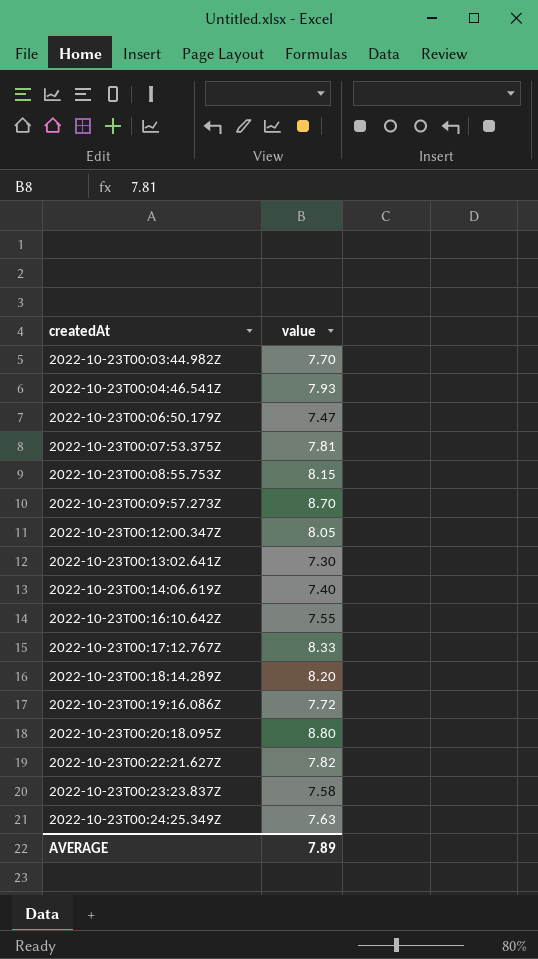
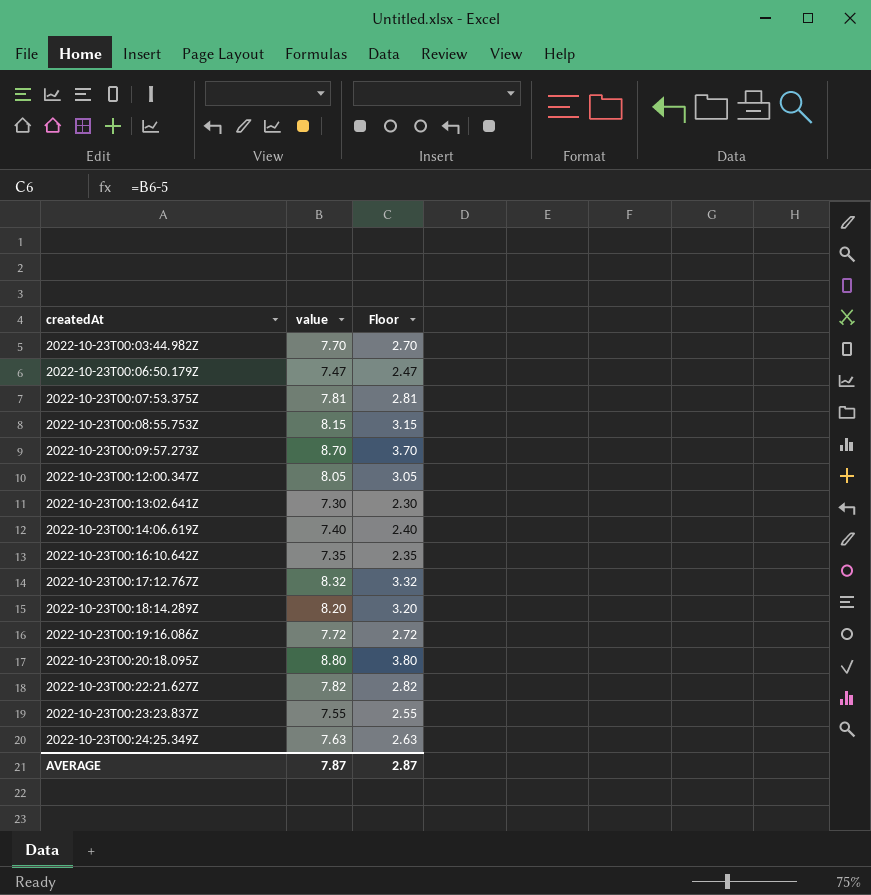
column Floor | formula: none -> [value] - 5
row 2022-10-23T00:04:46.541Z: 7.93 -> none
2022-10-23T00:16:10.642Z | value: 7.55 -> 7.35
2022-10-23T00:17:12.767Z | value: 8.33 -> 8.32
2022-10-23T00:23:23.837Z | value: 7.58 -> 7.55
AVERAGE | value: 7.89 -> 7.87

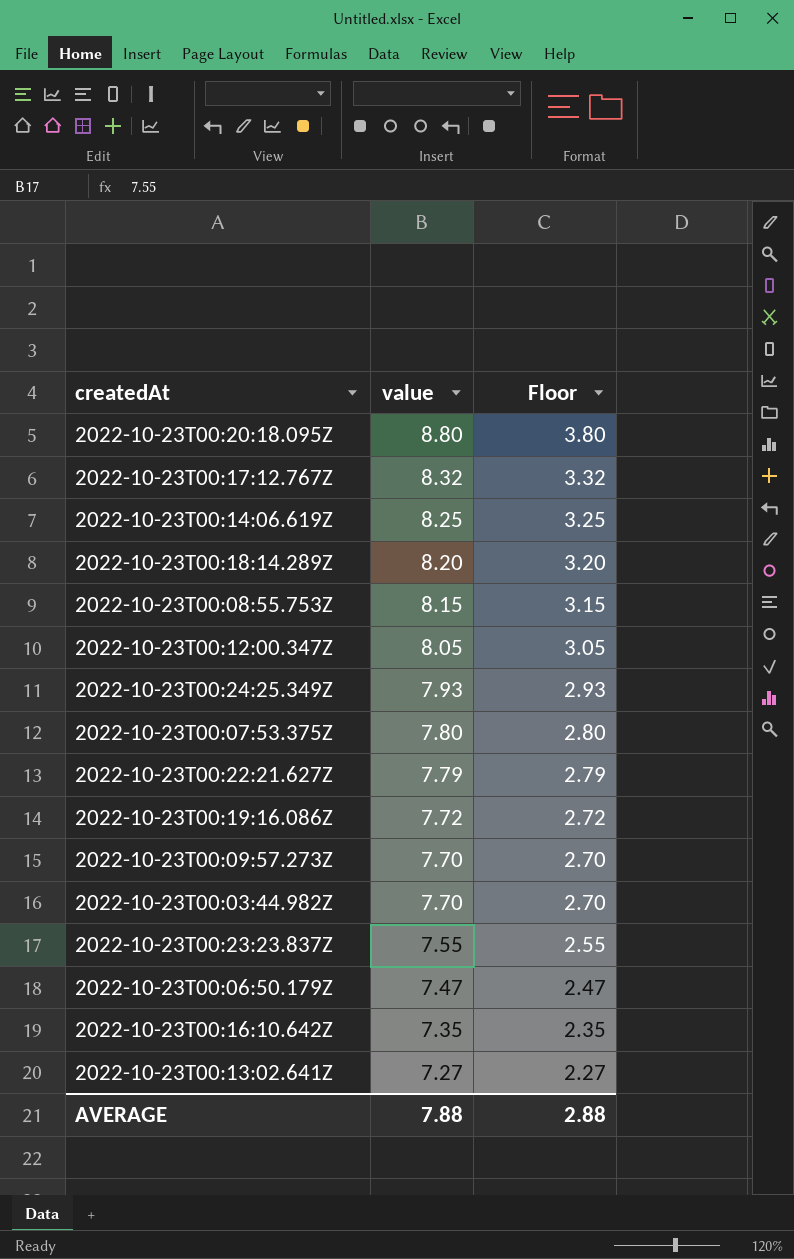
row order: createdAt ascending -> value descending
2022-10-23T00:14:06.619Z | value: 7.40 -> 8.25
2022-10-23T00:14:06.619Z | Floor: 2.40 -> 3.25
2022-10-23T00:24:25.349Z | value: 7.63 -> 7.93
2022-10-23T00:24:25.349Z | Floor: 2.63 -> 2.93
2022-10-23T00:07:53.375Z | value: 7.81 -> 7.80
2022-10-23T00:07:53.375Z | Floor: 2.81 -> 2.80
2022-10-23T00:22:21.627Z | value: 7.82 -> 7.79
2022-10-23T00:22:21.627Z | Floor: 2.82 -> 2.79
2022-10-23T00:09:57.273Z | value: 8.70 -> 7.70
2022-10-23T00:09:57.273Z | Floor: 3.70 -> 2.70
2022-10-23T00:13:02.641Z | value: 7.30 -> 7.27
2022-10-23T00:13:02.641Z | Floor: 2.30 -> 2.27
AVERAGE | value: 7.87 -> 7.88
AVERAGE | Floor: 2.87 -> 2.88

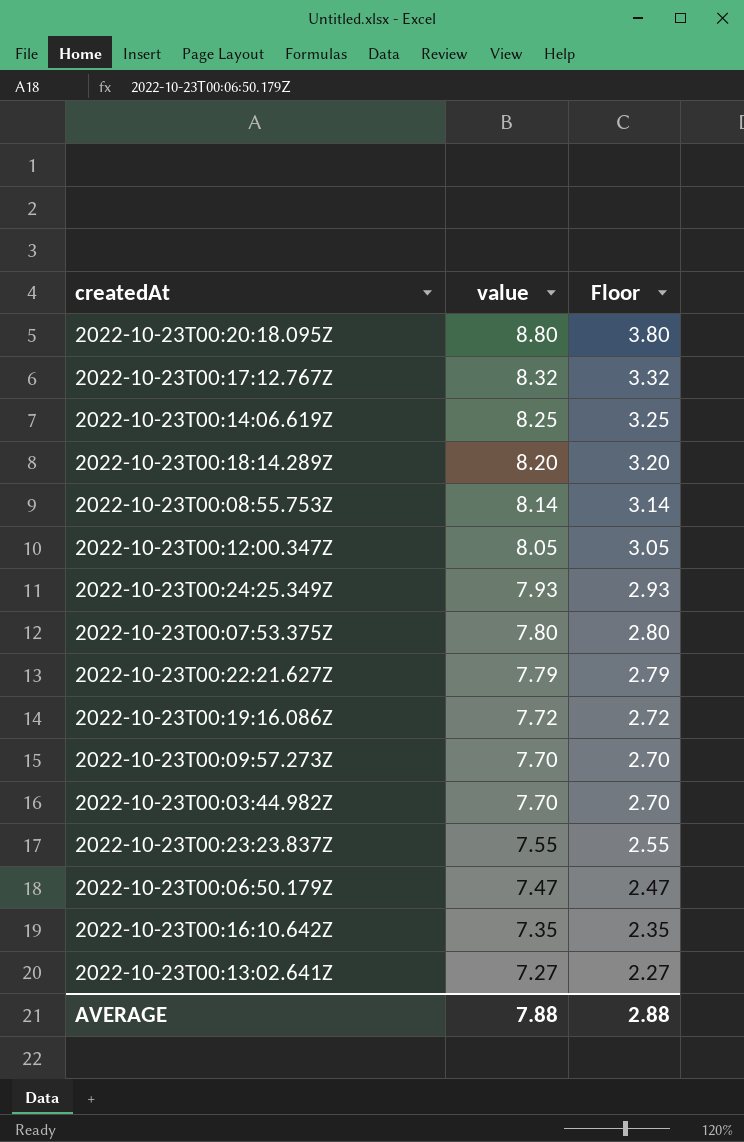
2022-10-23T00:08:55.753Z | value: 8.15 -> 8.14
2022-10-23T00:08:55.753Z | Floor: 3.15 -> 3.14

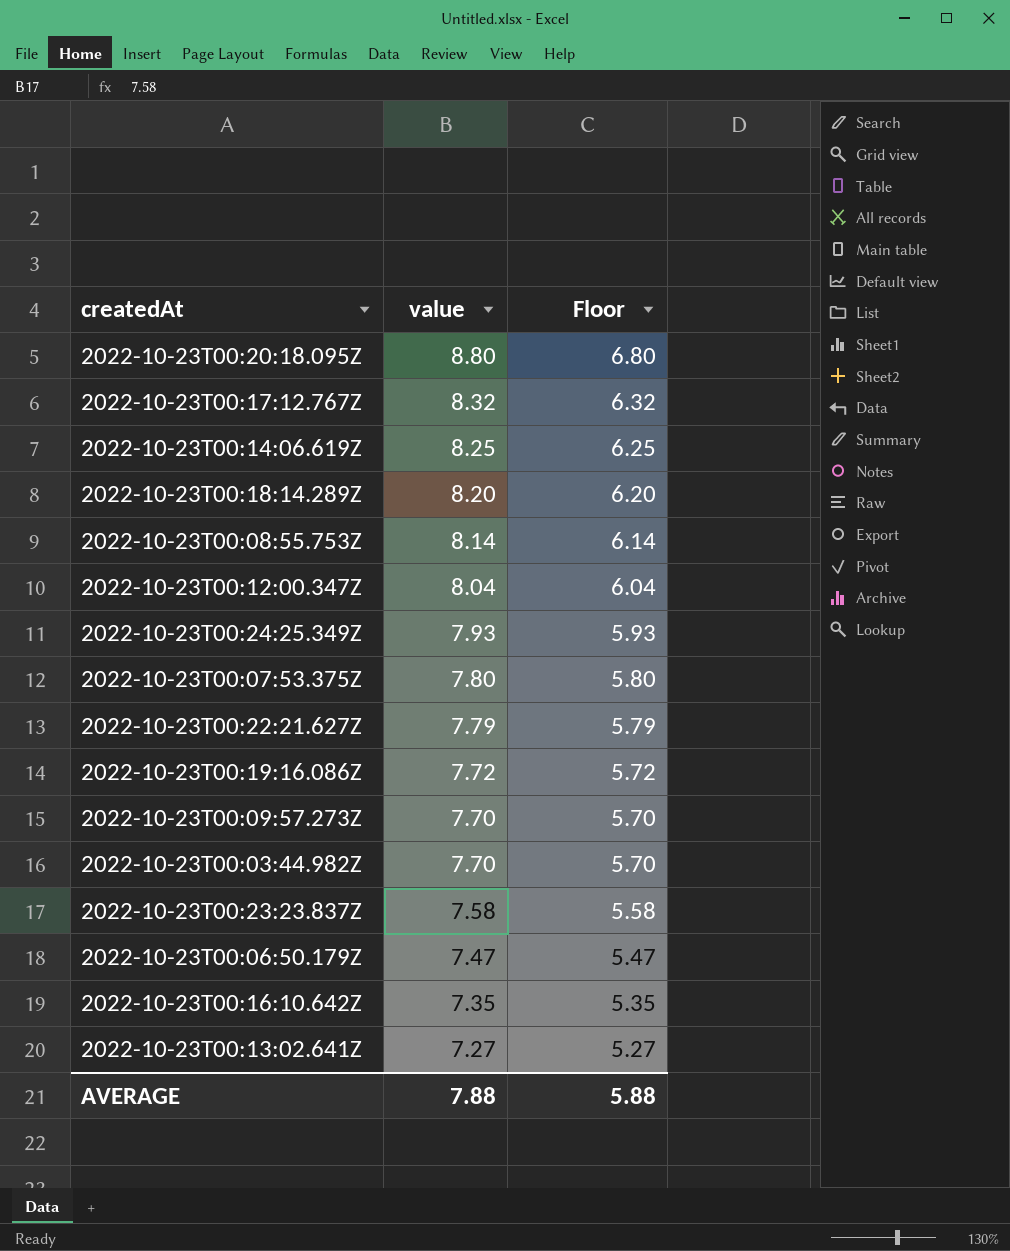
column Floor | formula: [value] - 5 -> [value] - 2
2022-10-23T00:12:00.347Z | value: 8.05 -> 8.04
2022-10-23T00:23:23.837Z | value: 7.55 -> 7.58
AVERAGE | Floor: 2.88 -> 5.88

